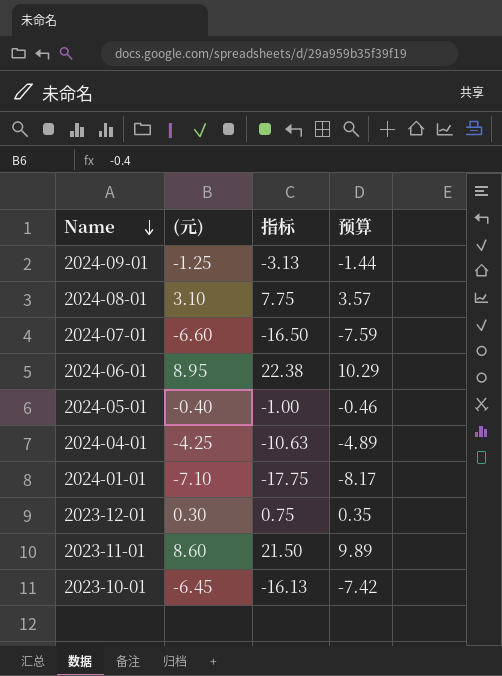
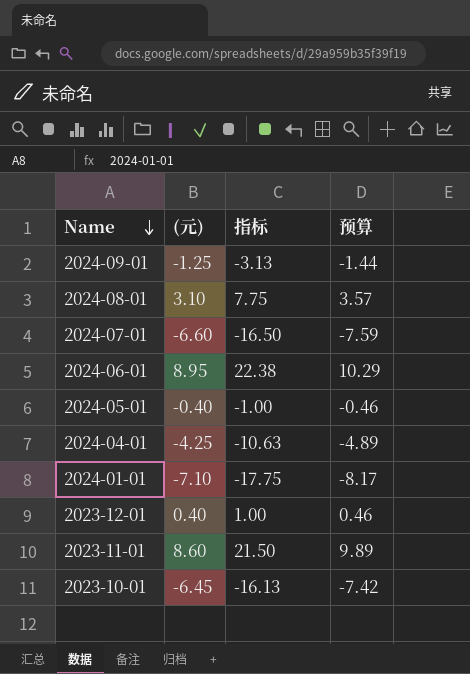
2023-12-01 | (元): 0.30 -> 0.40
2023-12-01 | 指标: 0.75 -> 1.00
2023-12-01 | 预算: 0.35 -> 0.46

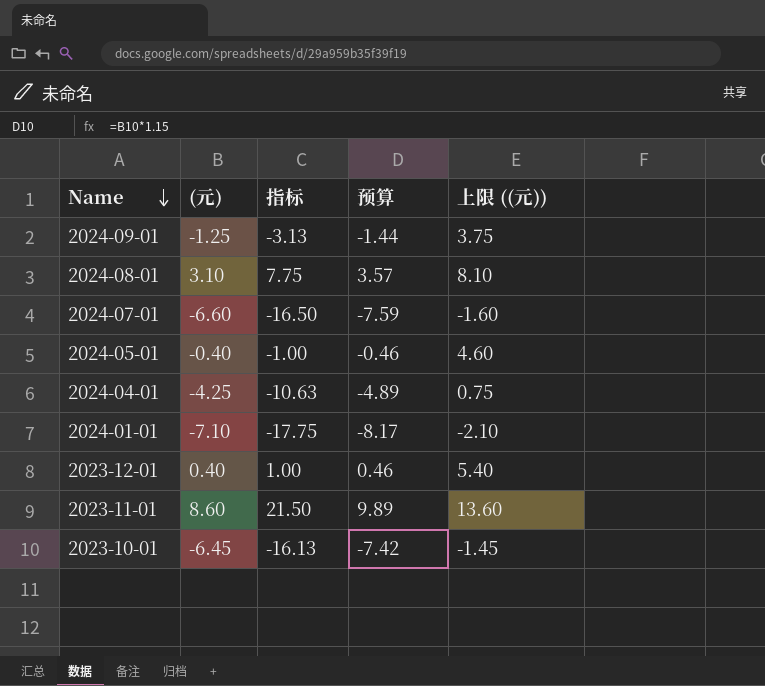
column 上限 ((元)) | formula: none -> [(元)] + 5
row 2024-06-01: 8.95 | 22.38 | 10.29 -> none

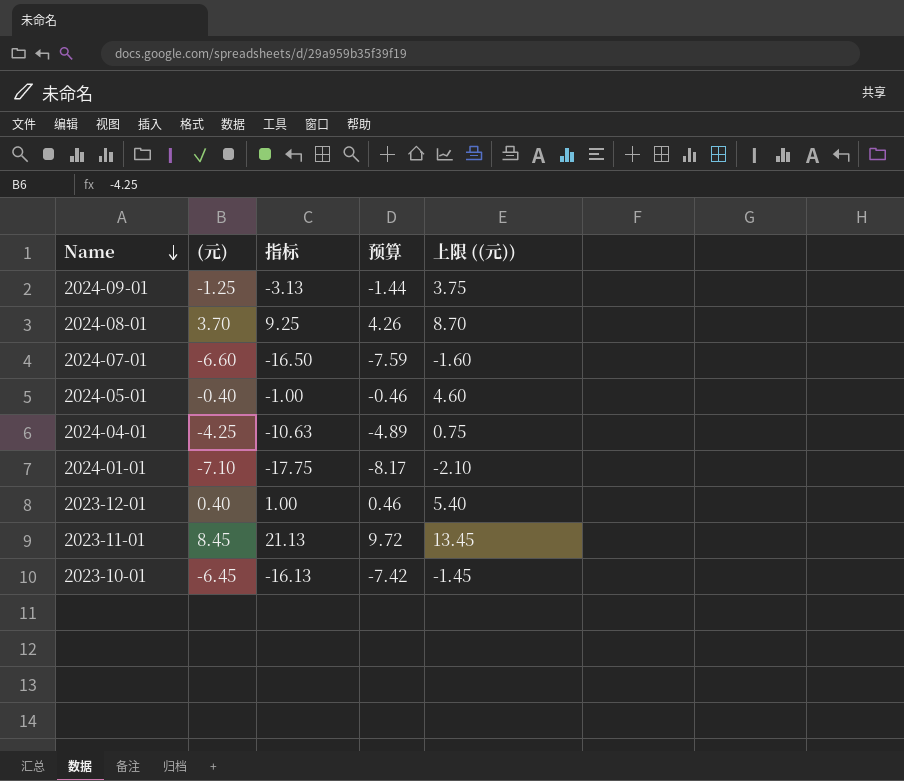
2024-08-01 | (元): 3.10 -> 3.70
2024-08-01 | 指标: 7.75 -> 9.25
2024-08-01 | 预算: 3.57 -> 4.26
2024-08-01 | 上限 ((元)): 8.10 -> 8.70
2023-11-01 | (元): 8.60 -> 8.45
2023-11-01 | 指标: 21.50 -> 21.13
2023-11-01 | 预算: 9.89 -> 9.72
2023-11-01 | 上限 ((元)): 13.60 -> 13.45

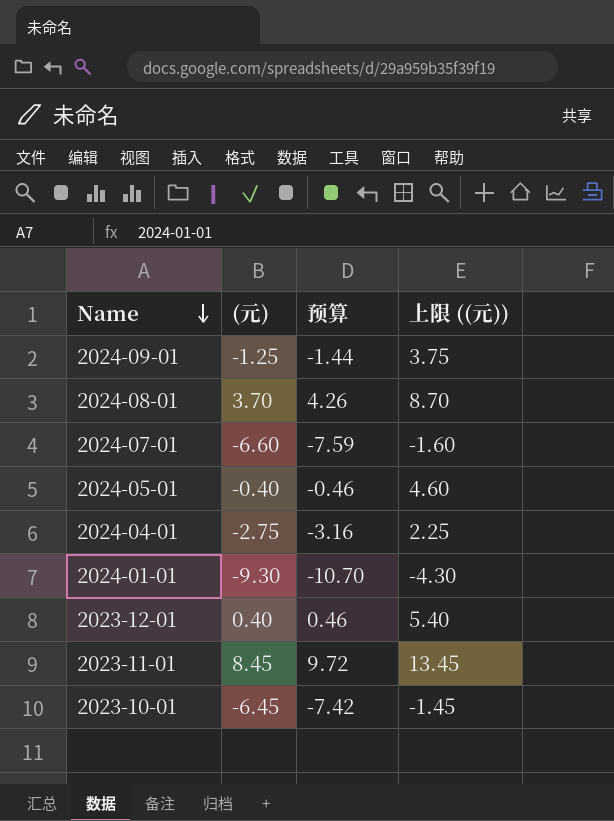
column 指标 | formula: [(元)] * 2.5 -> none
2024-04-01 | (元): -4.25 -> -2.75
2024-04-01 | 预算: -4.89 -> -3.16
2024-04-01 | 上限 ((元)): 0.75 -> 2.25
2024-01-01 | (元): -7.10 -> -9.30
2024-01-01 | 预算: -8.17 -> -10.70
2024-01-01 | 上限 ((元)): -2.10 -> -4.30

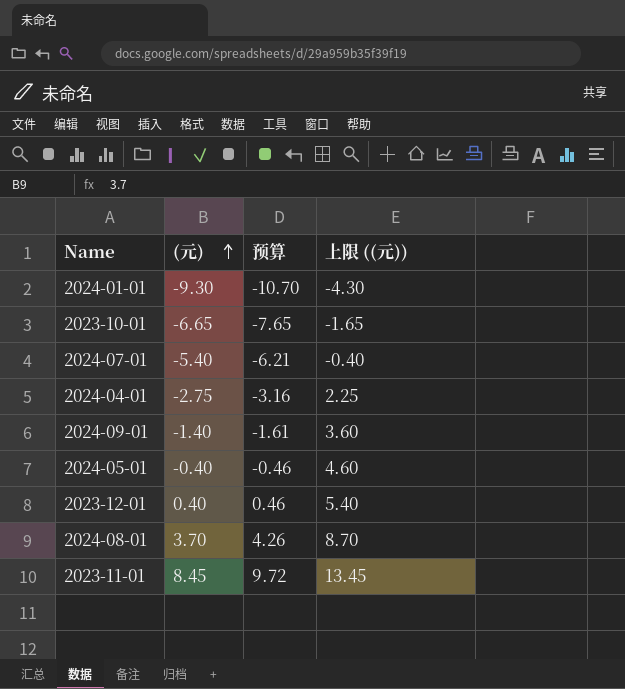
row order: Name descending -> (元) ascending
2023-10-01 | (元): -6.45 -> -6.65
2023-10-01 | 预算: -7.42 -> -7.65
2023-10-01 | 上限 ((元)): -1.45 -> -1.65
2024-07-01 | (元): -6.60 -> -5.40
2024-07-01 | 预算: -7.59 -> -6.21
2024-07-01 | 上限 ((元)): -1.60 -> -0.40
2024-09-01 | (元): -1.25 -> -1.40
2024-09-01 | 预算: -1.44 -> -1.61
2024-09-01 | 上限 ((元)): 3.75 -> 3.60

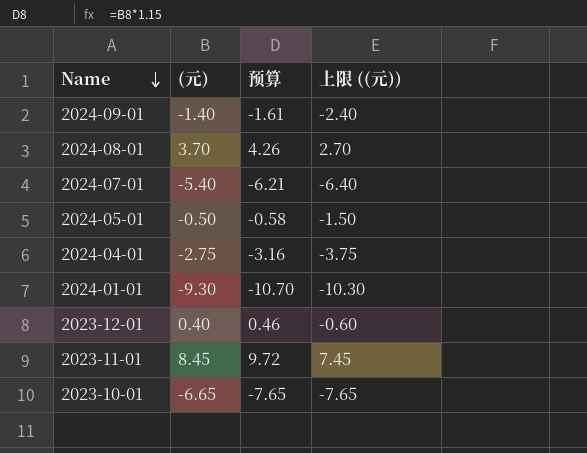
row order: (元) ascending -> Name descending
column 上限 ((元)) | formula: [(元)] + 5 -> [(元)] - 1
2024-05-01 | (元): -0.40 -> -0.50
2024-05-01 | 预算: -0.46 -> -0.58

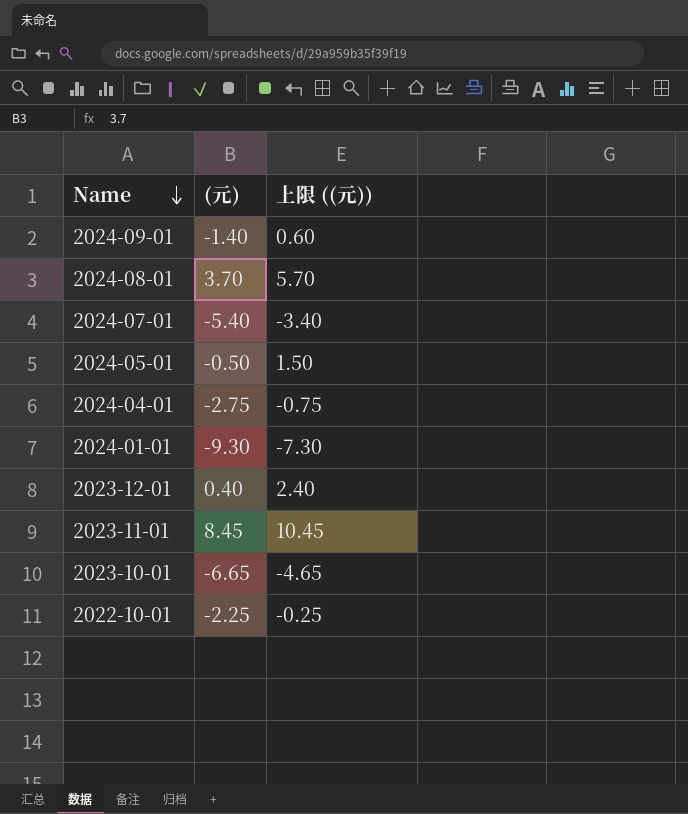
column 预算 | formula: [(元)] * 1.15 -> none
column 上限 ((元)) | formula: [(元)] - 1 -> [(元)] + 2
row 2022-10-01: none -> -2.25 | -0.25

